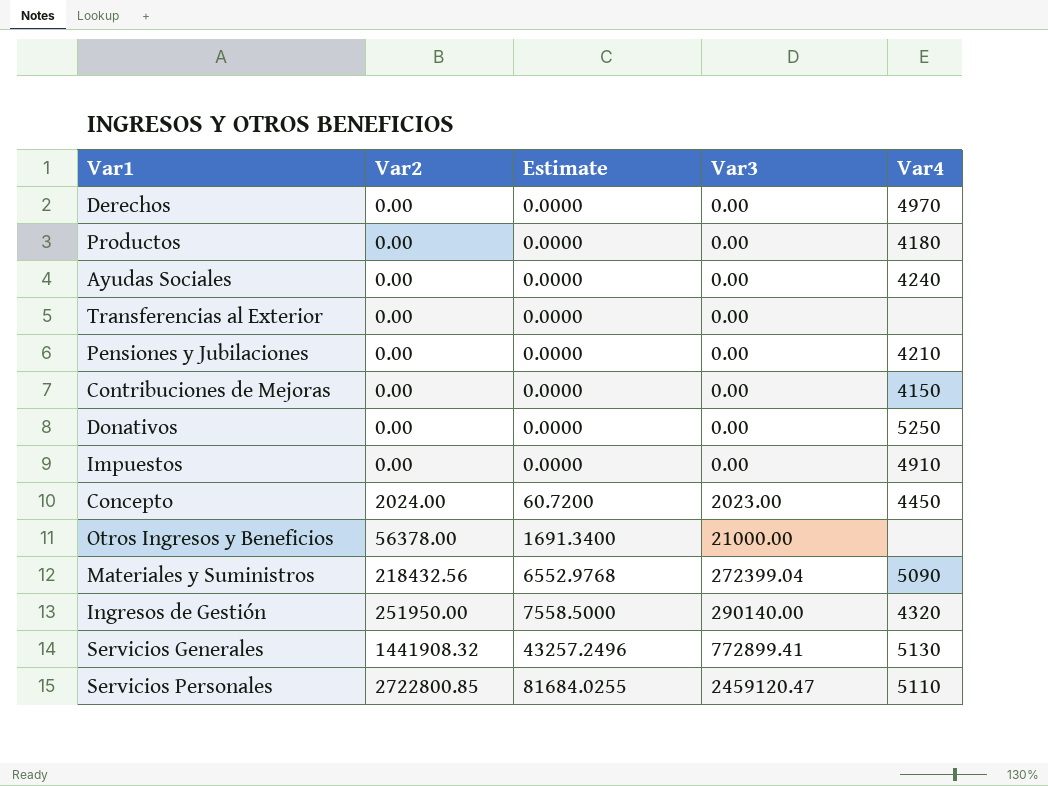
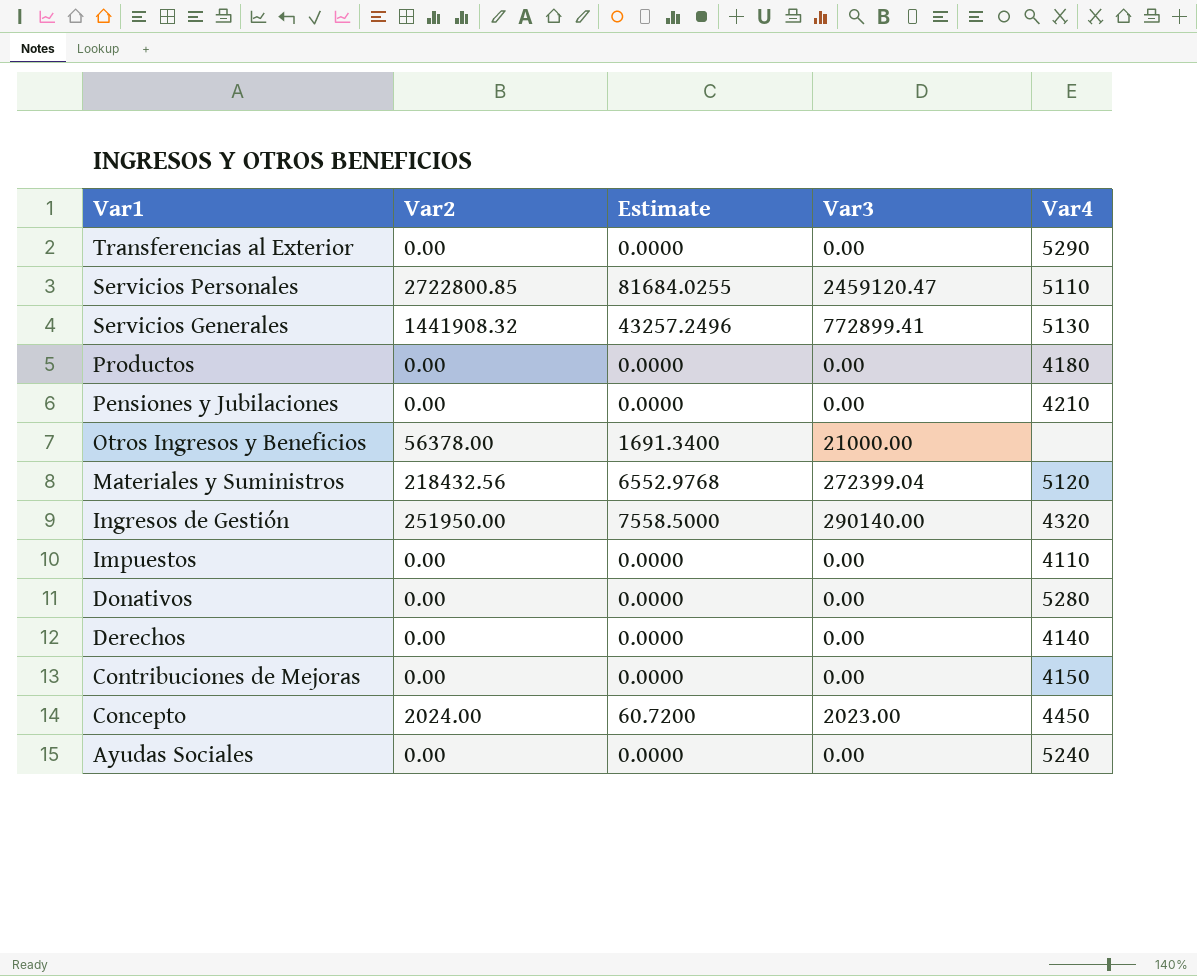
row order: Var2 ascending -> Var1 descending
Transferencias al Exterior | Var4: none -> 5290
Materiales y Suministros | Var4: 5090 -> 5120
Impuestos | Var4: 4910 -> 4110
Donativos | Var4: 5250 -> 5280
Derechos | Var4: 4970 -> 4140
Ayudas Sociales | Var4: 4240 -> 5240

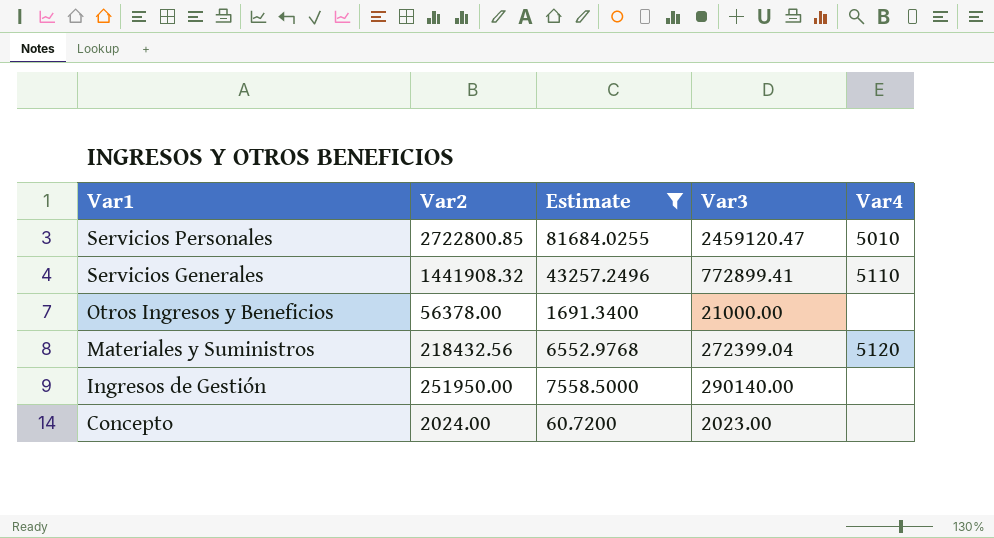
filter: none -> Estimate != 0.0000
Servicios Personales | Var4: 5110 -> 5010
Servicios Generales | Var4: 5130 -> 5110
Ingresos de Gestión | Var4: 4320 -> none
Concepto | Var4: 4450 -> none

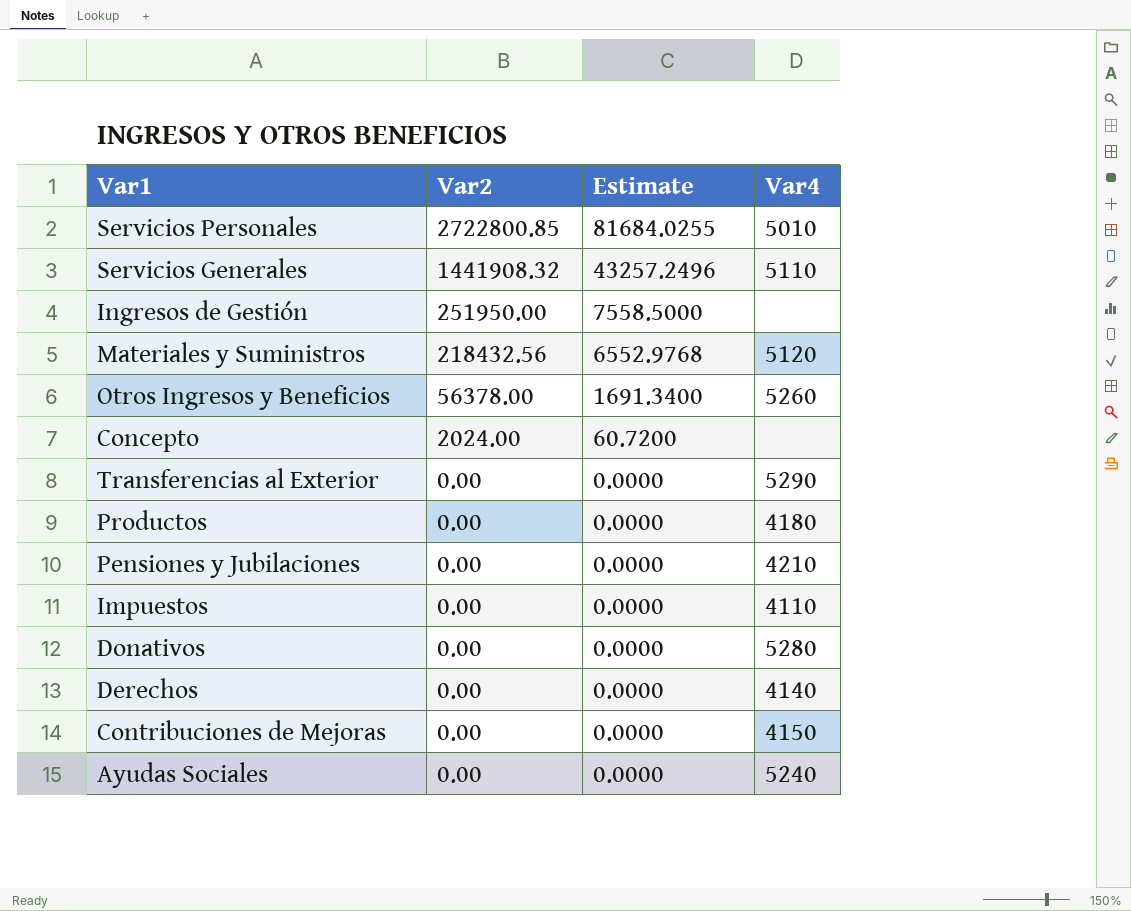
filter: Estimate != 0.0000 -> none
row order: Var1 descending -> Var2 descending
column Var3 | position: 4 -> none
Otros Ingresos y Beneficios | Var4: none -> 5260

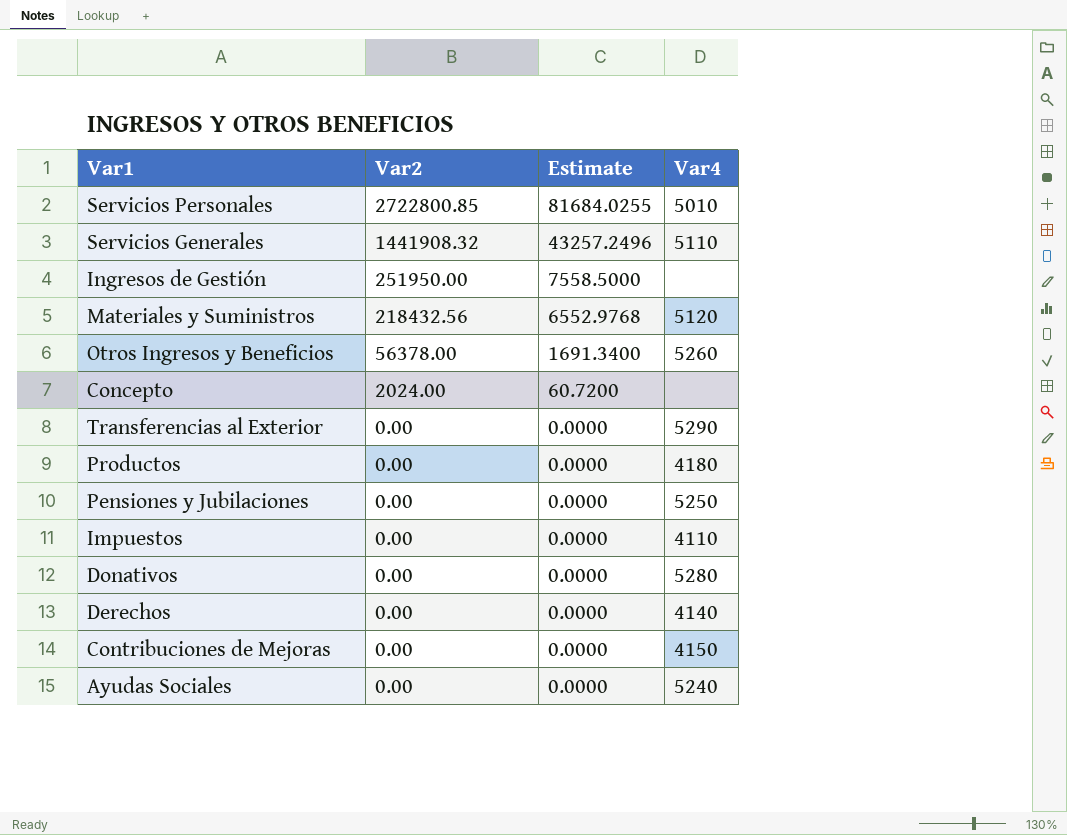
Pensiones y Jubilaciones | Var4: 4210 -> 5250

